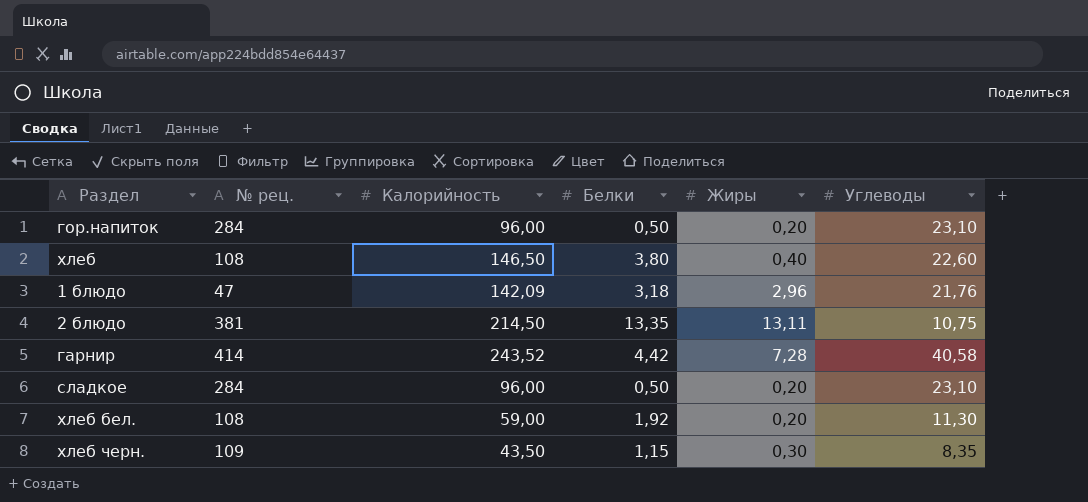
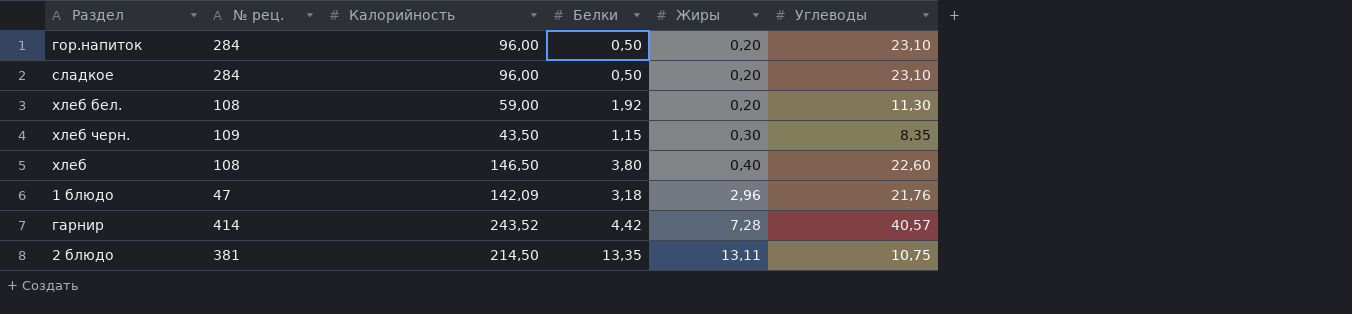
row order: none -> Жиры ascending
гарнир | Углеводы: 40,58 -> 40,57

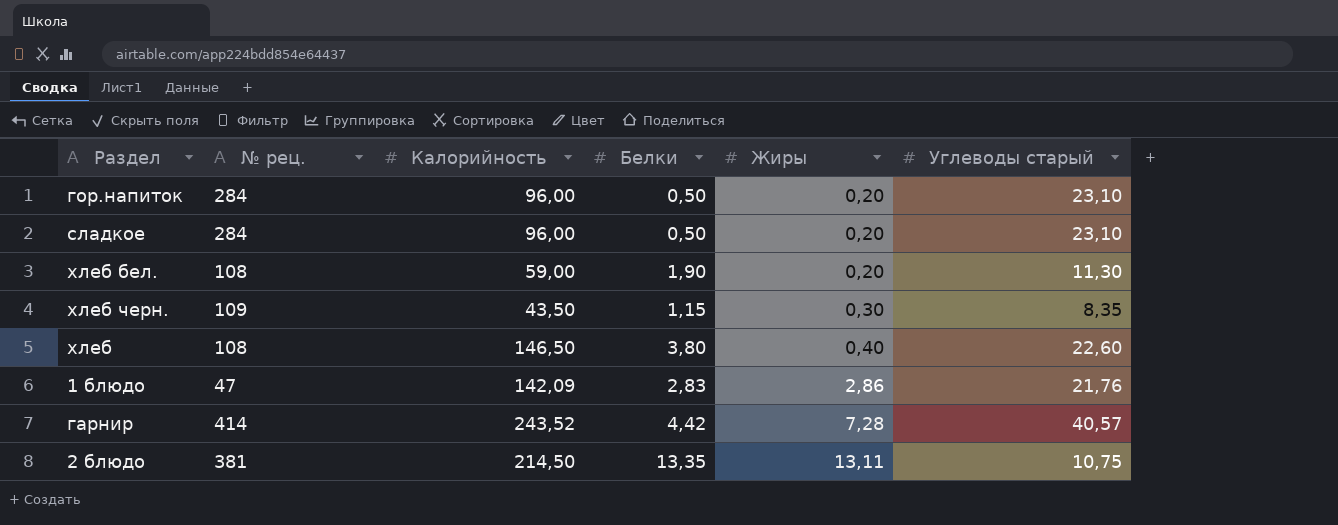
column name: Углеводы -> Углеводы старый
хлеб бел. | Белки: 1,92 -> 1,90
1 блюдо | Белки: 3,18 -> 2,83
1 блюдо | Жиры: 2,96 -> 2,86

